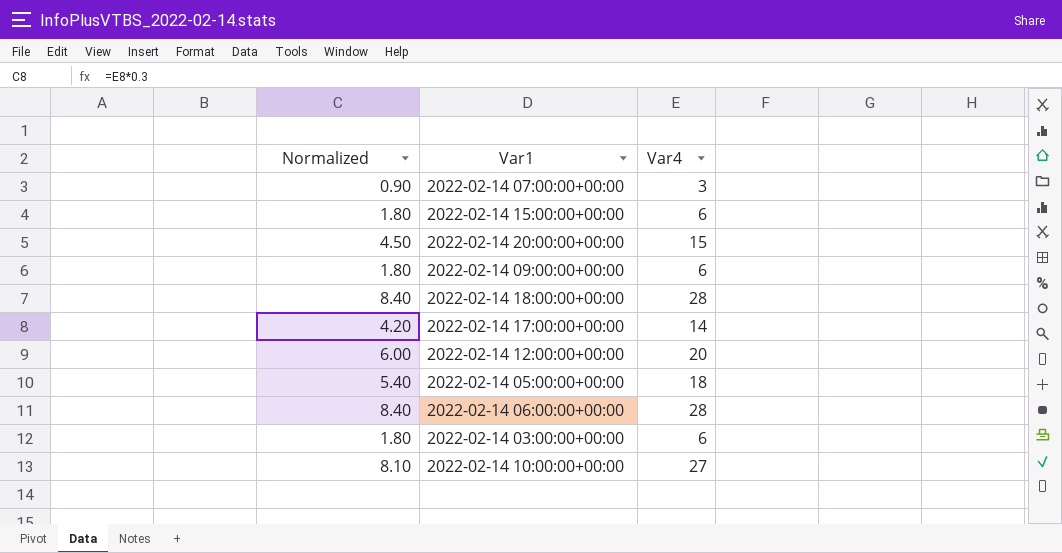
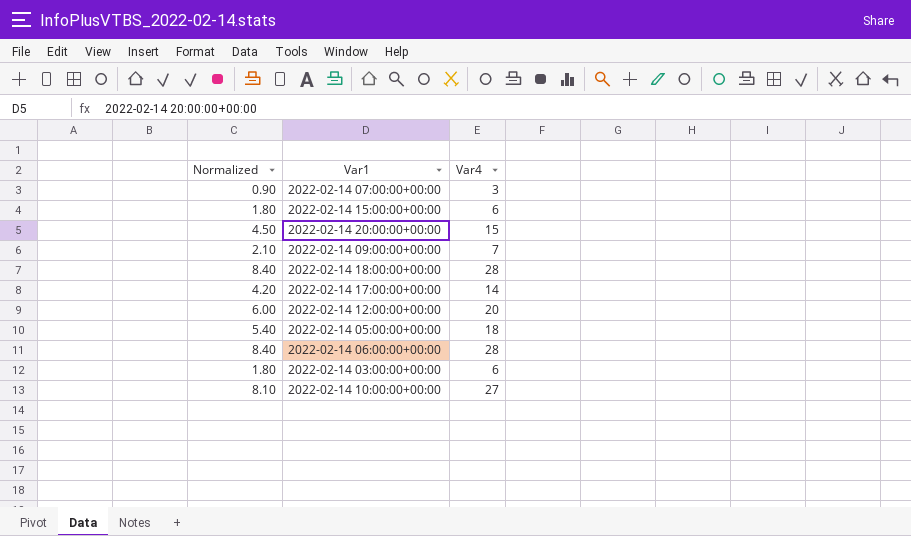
2022-02-14 09:00:00+00:00 | Normalized: 1.80 -> 2.10
2022-02-14 09:00:00+00:00 | Var4: 6 -> 7

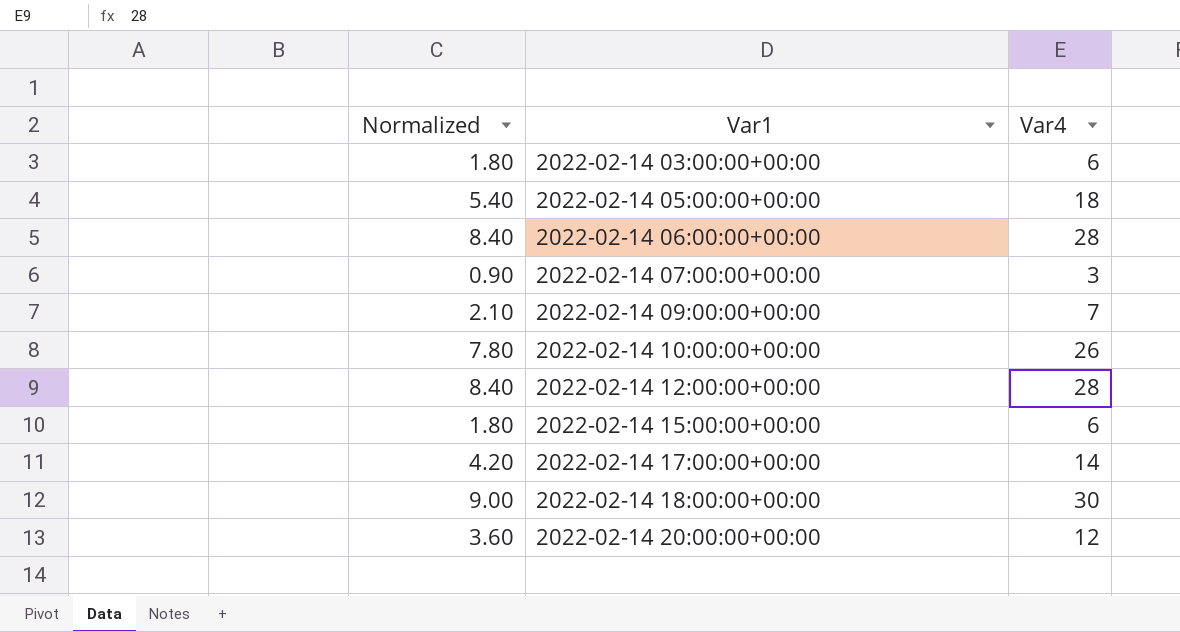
row order: none -> Var1 ascending
2022-02-14 10:00:00+00:00 | Normalized: 8.10 -> 7.80
2022-02-14 10:00:00+00:00 | Var4: 27 -> 26
2022-02-14 12:00:00+00:00 | Normalized: 6.00 -> 8.40
2022-02-14 12:00:00+00:00 | Var4: 20 -> 28
2022-02-14 18:00:00+00:00 | Normalized: 8.40 -> 9.00
2022-02-14 18:00:00+00:00 | Var4: 28 -> 30
2022-02-14 20:00:00+00:00 | Normalized: 4.50 -> 3.60
2022-02-14 20:00:00+00:00 | Var4: 15 -> 12

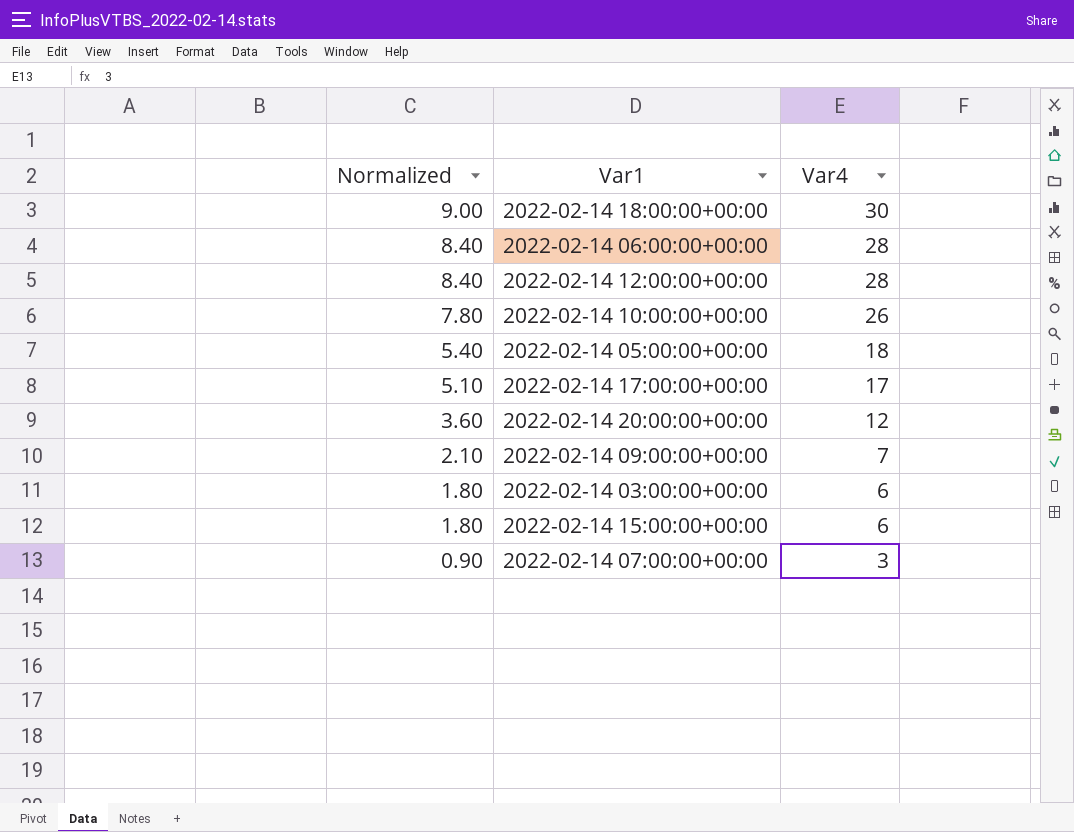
row order: Var1 ascending -> Normalized descending
2022-02-14 17:00:00+00:00 | Normalized: 4.20 -> 5.10
2022-02-14 17:00:00+00:00 | Var4: 14 -> 17

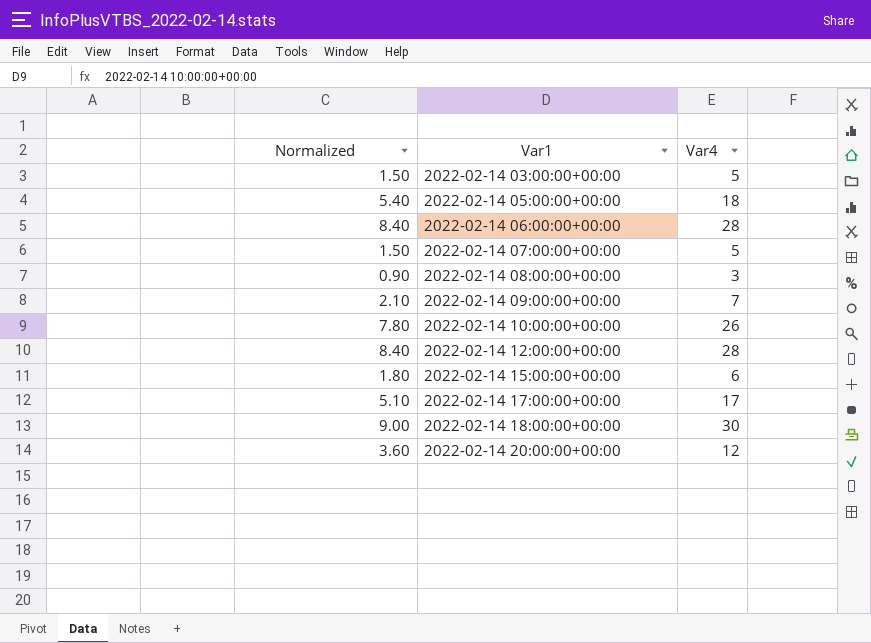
row order: Normalized descending -> Var1 ascending
2022-02-14 03:00:00+00:00 | Normalized: 1.80 -> 1.50
2022-02-14 03:00:00+00:00 | Var4: 6 -> 5
2022-02-14 07:00:00+00:00 | Normalized: 0.90 -> 1.50
2022-02-14 07:00:00+00:00 | Var4: 3 -> 5
row 2022-02-14 08:00:00+00:00: none -> 0.90 | 3

